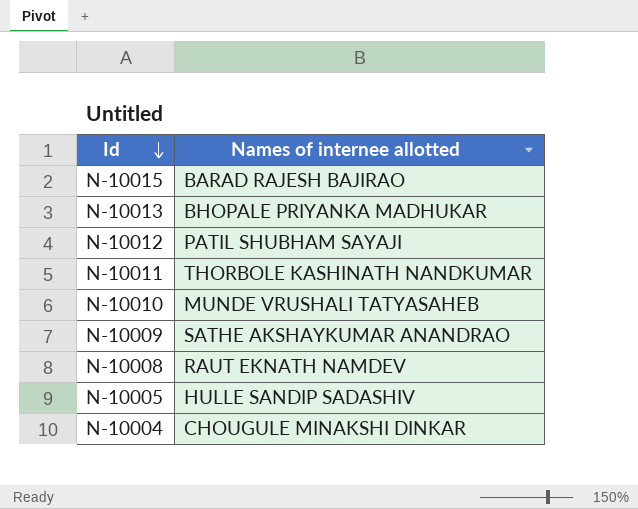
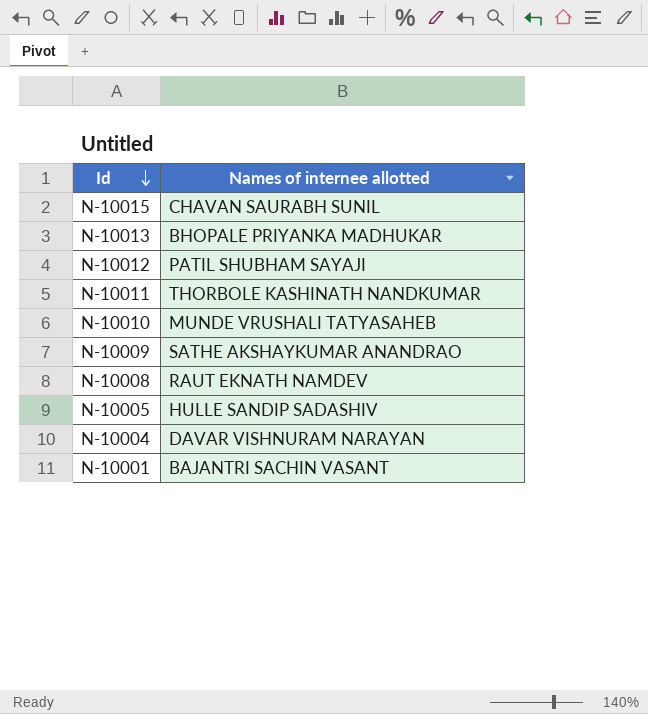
N-10015 | Names of internee allotted: BARAD RAJESH BAJIRAO -> CHAVAN SAURABH SUNIL
N-10004 | Names of internee allotted: CHOUGULE MINAKSHI DINKAR -> DAVAR VISHNURAM NARAYAN
row N-10001: none -> BAJANTRI SACHIN VASANT

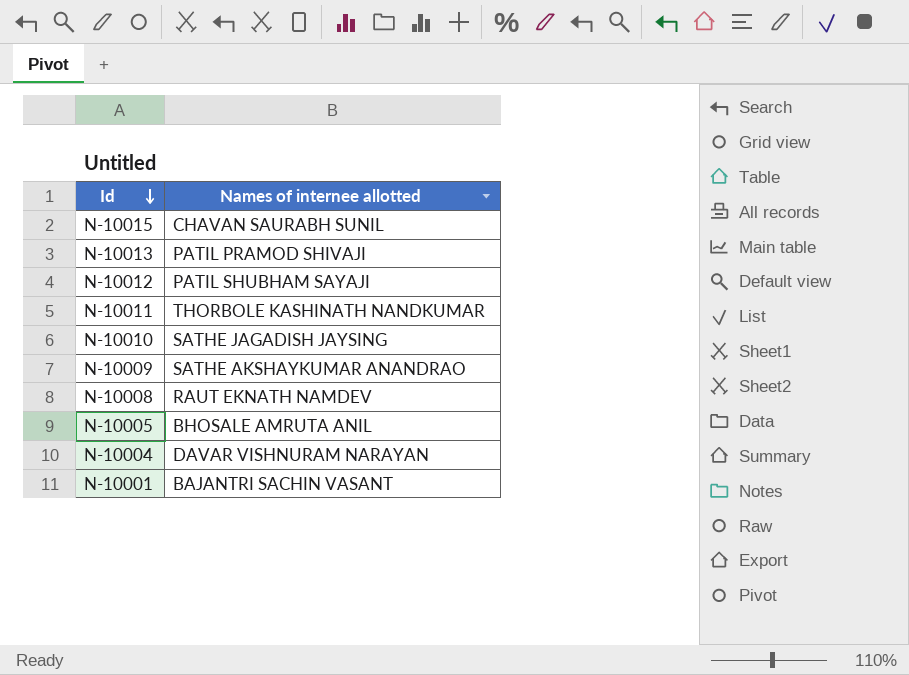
N-10013 | Names of internee allotted: BHOPALE PRIYANKA MADHUKAR -> PATIL PRAMOD SHIVAJI
N-10010 | Names of internee allotted: MUNDE VRUSHALI TATYASAHEB -> SATHE JAGADISH JAYSING
N-10005 | Names of internee allotted: HULLE SANDIP SADASHIV -> BHOSALE AMRUTA ANIL

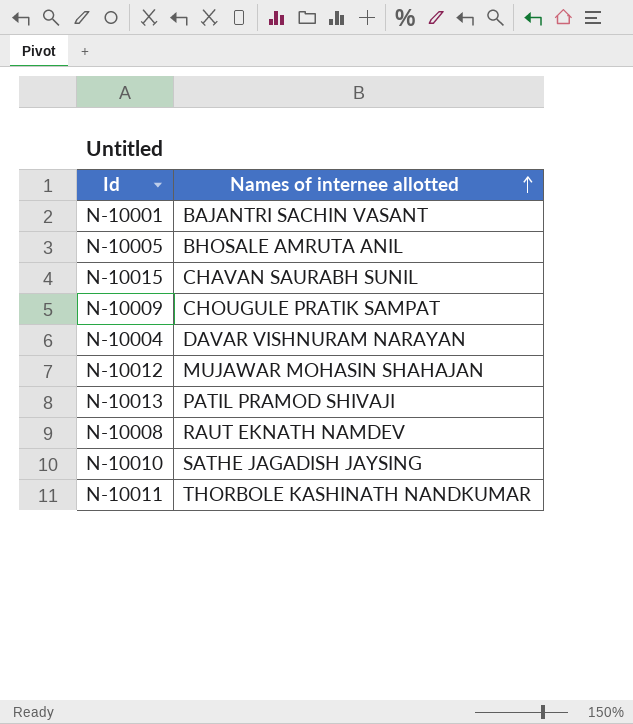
row order: Id descending -> Names of internee allotted ascending
N-10009 | Names of internee allotted: SATHE AKSHAYKUMAR ANANDRAO -> CHOUGULE PRATIK SAMPAT
N-10012 | Names of internee allotted: PATIL SHUBHAM SAYAJI -> MUJAWAR MOHASIN SHAHAJAN

